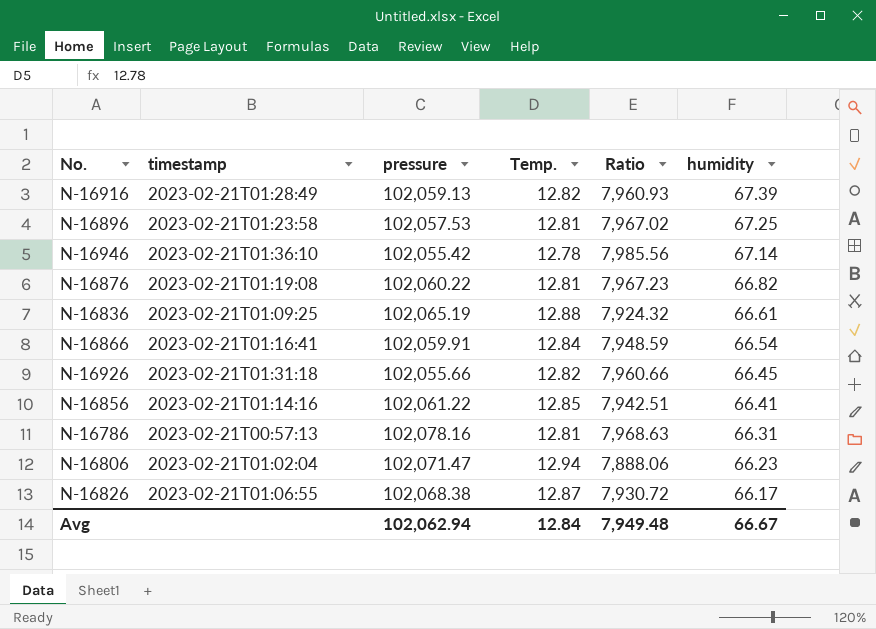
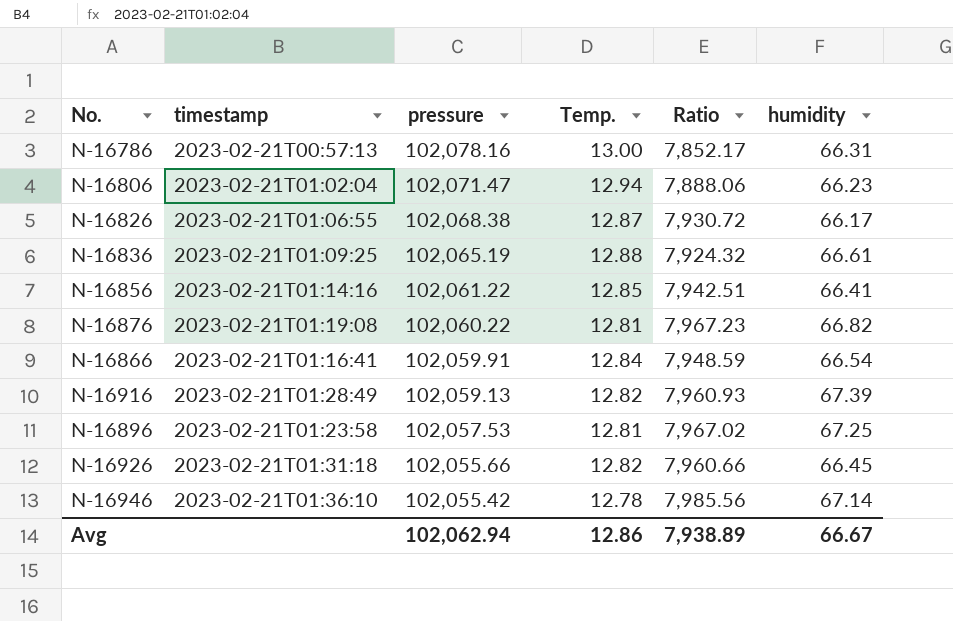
row order: humidity descending -> pressure descending
N-16786 | Temp.: 12.81 -> 13.00
N-16786 | Ratio: 7,968.63 -> 7,852.17
Avg | Temp.: 12.84 -> 12.86
Avg | Ratio: 7,949.48 -> 7,938.89

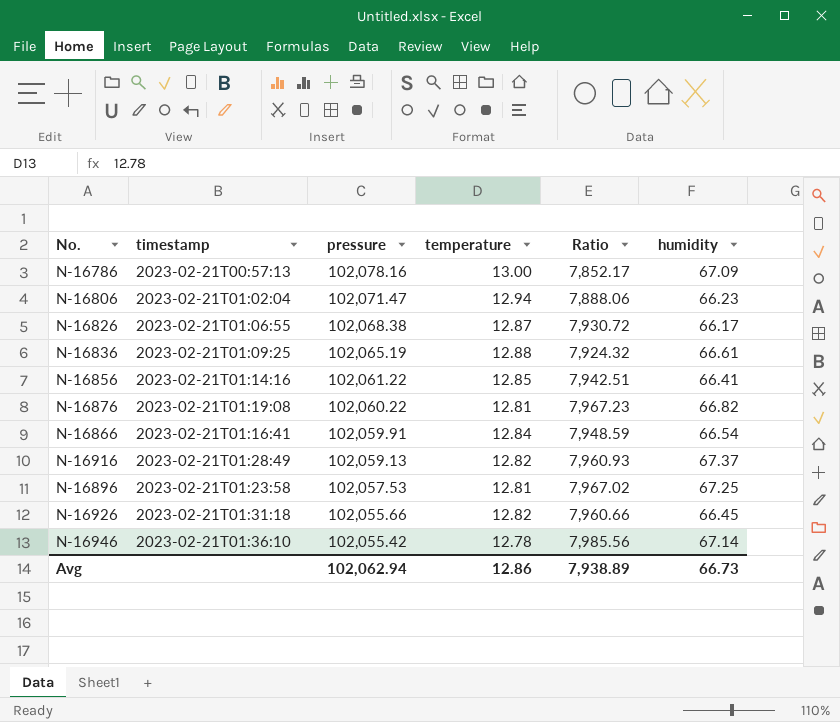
column name: Temp. -> temperature
N-16786 | humidity: 66.31 -> 67.09
N-16916 | humidity: 67.39 -> 67.37
Avg | humidity: 66.67 -> 66.73

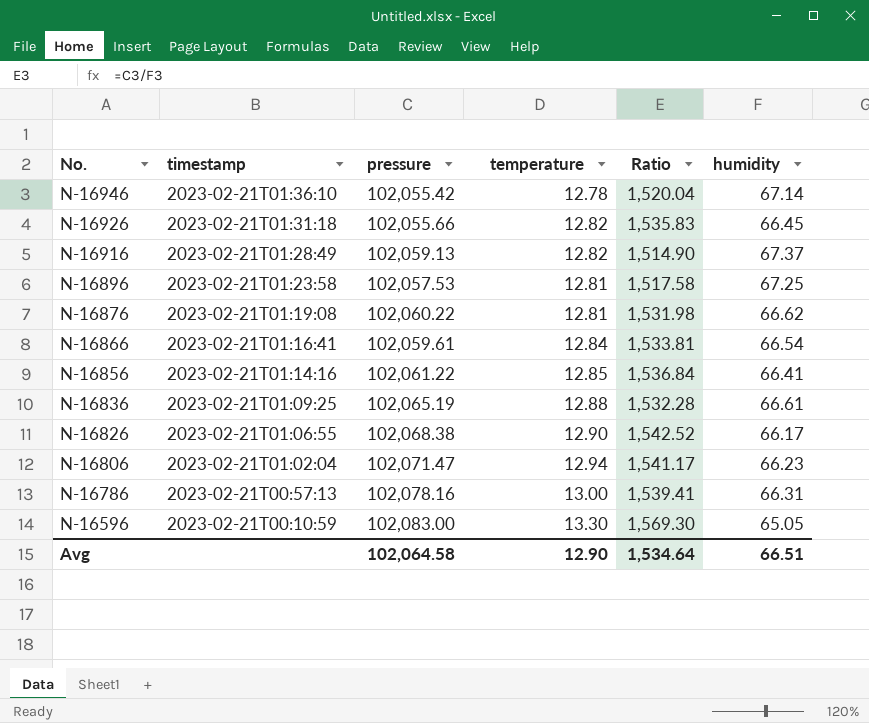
row order: pressure descending -> No. descending
column Ratio | formula: [pressure] / [temperature] -> [pressure] / [humidity]
N-16876 | humidity: 66.82 -> 66.62
N-16866 | pressure: 102,059.91 -> 102,059.61
N-16826 | temperature: 12.87 -> 12.90
N-16786 | humidity: 67.09 -> 66.31
row N-16596: none -> 2023-02-21T00:10:59 | 102,083.00 | 13.30 | 1,569.30 | 65.05
Avg | pressure: 102,062.94 -> 102,064.58
Avg | temperature: 12.86 -> 12.90
Avg | Ratio: 7,938.89 -> 1,534.64
Avg | humidity: 66.73 -> 66.51

